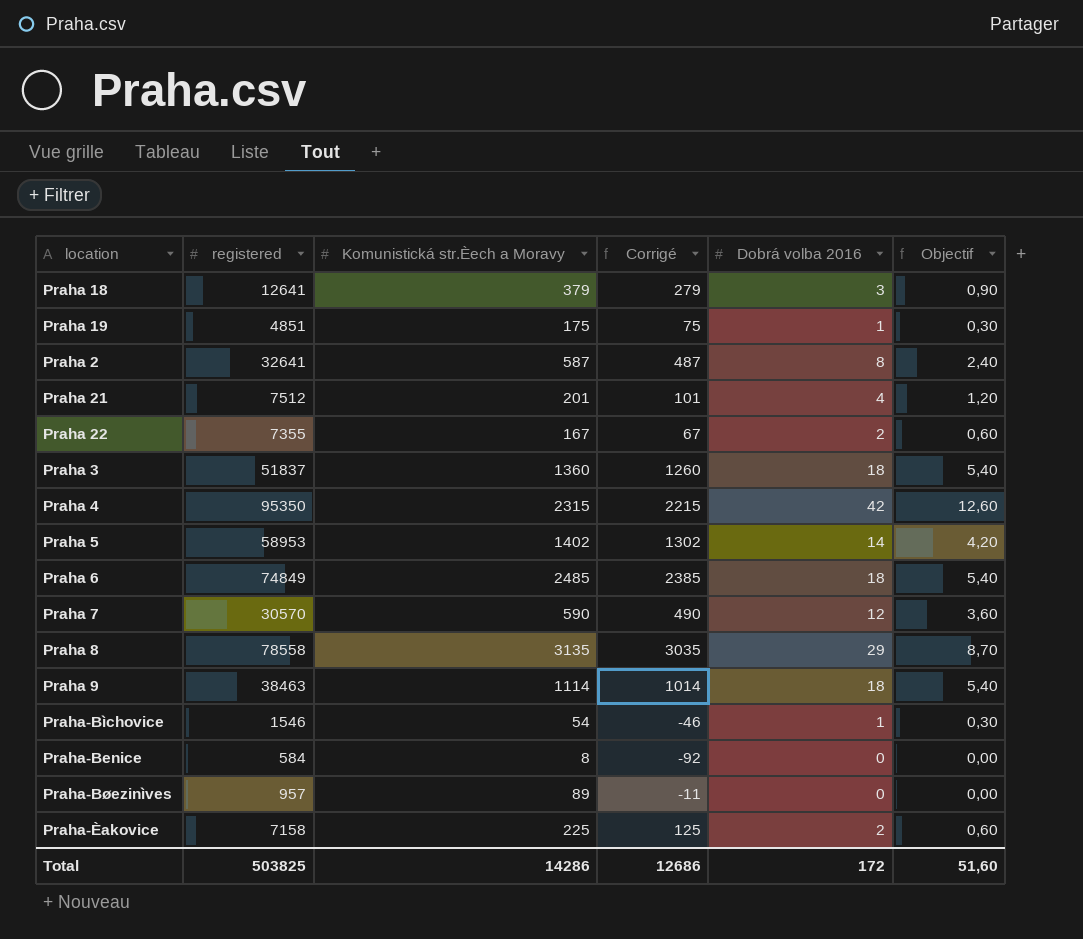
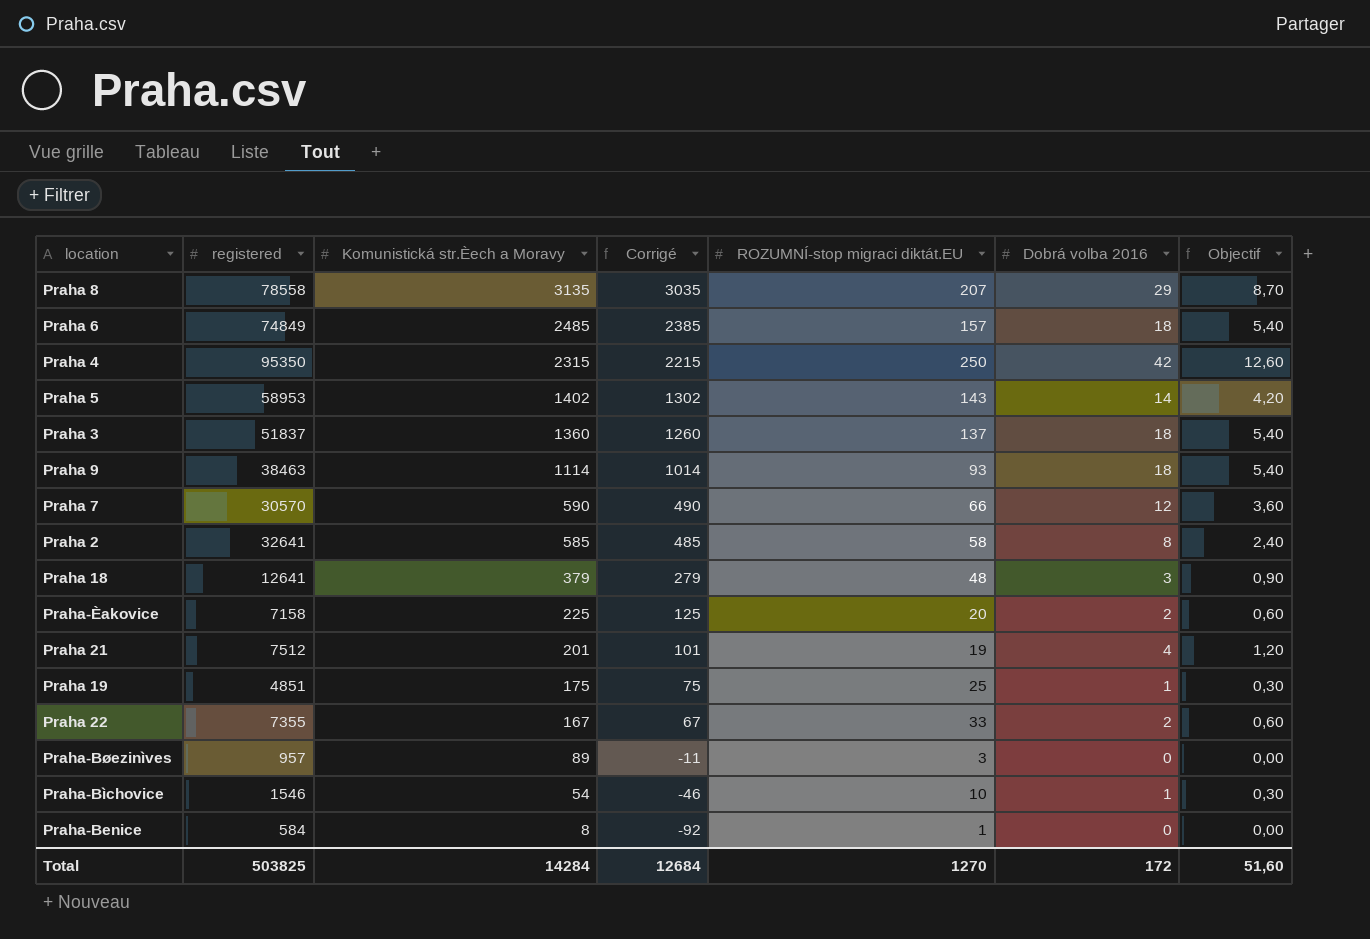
row order: none -> Komunistická str.Èech a Moravy descending
column ROZUMNÍ-stop migraci diktát.EU | position: none -> 5
Praha 2 | Komunistická str.Èech a Moravy: 587 -> 585
Praha 2 | Corrigé: 487 -> 485
Total | Komunistická str.Èech a Moravy: 14286 -> 14284
Total | Corrigé: 12686 -> 12684

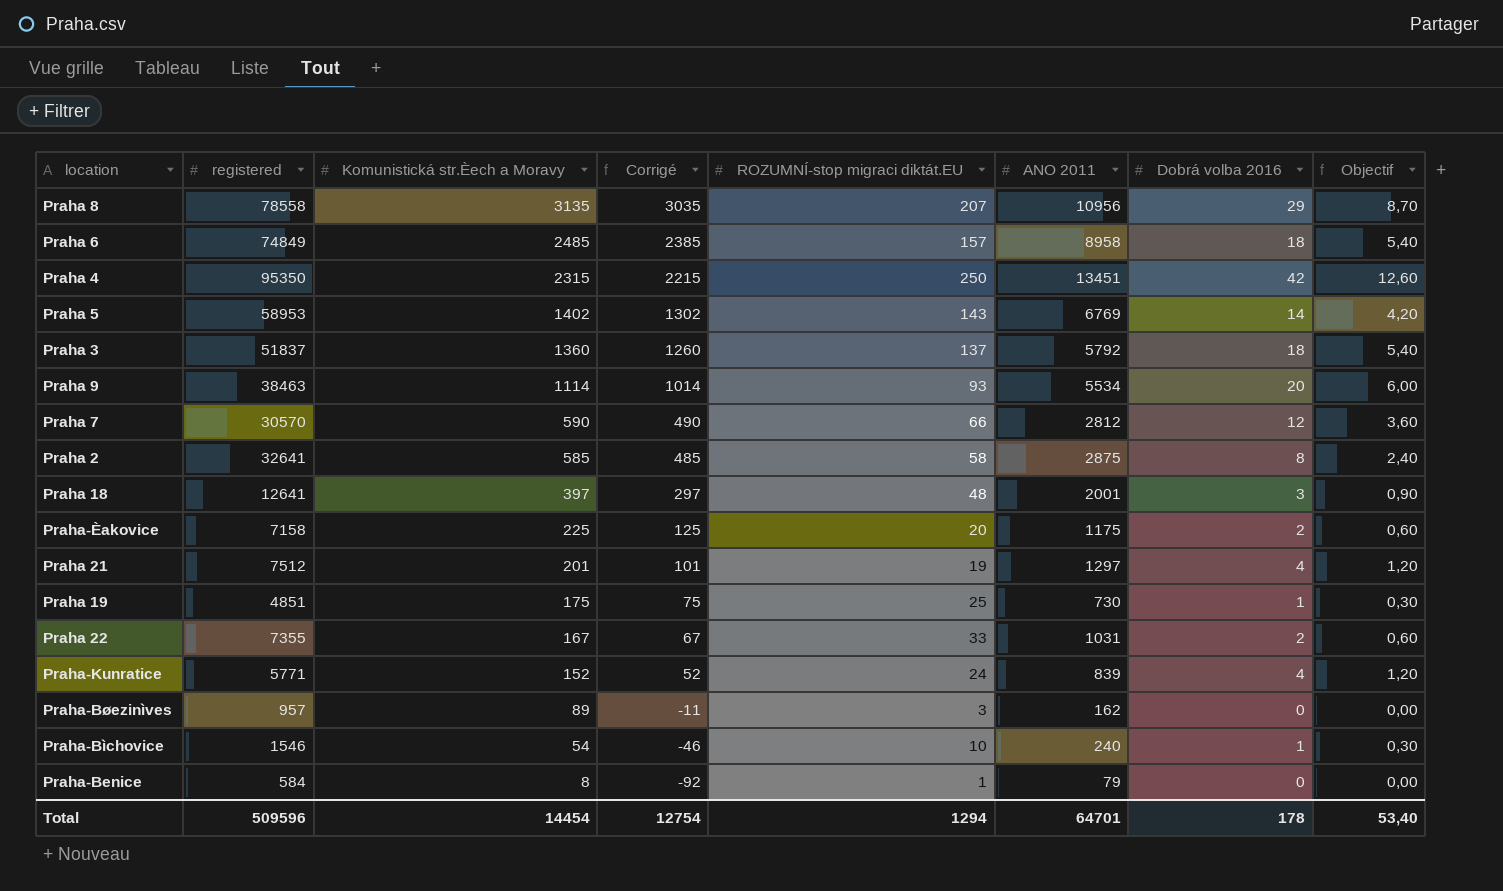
column ANO 2011 | position: none -> 6
Praha 9 | Dobrá volba 2016: 18 -> 20
Praha 9 | Objectif: 5,40 -> 6,00
Praha 18 | Komunistická str.Èech a Moravy: 379 -> 397
Praha 18 | Corrigé: 279 -> 297
row Praha-Kunratice: none -> 5771 | 152 | 52 | 24 | 839 | 4 | 1,20
Total | registered: 503825 -> 509596
Total | Komunistická str.Èech a Moravy: 14284 -> 14454
Total | Corrigé: 12684 -> 12754
Total | ROZUMNÍ-stop migraci diktát.EU: 1270 -> 1294
Total | Dobrá volba 2016: 172 -> 178
Total | Objectif: 51,60 -> 53,40

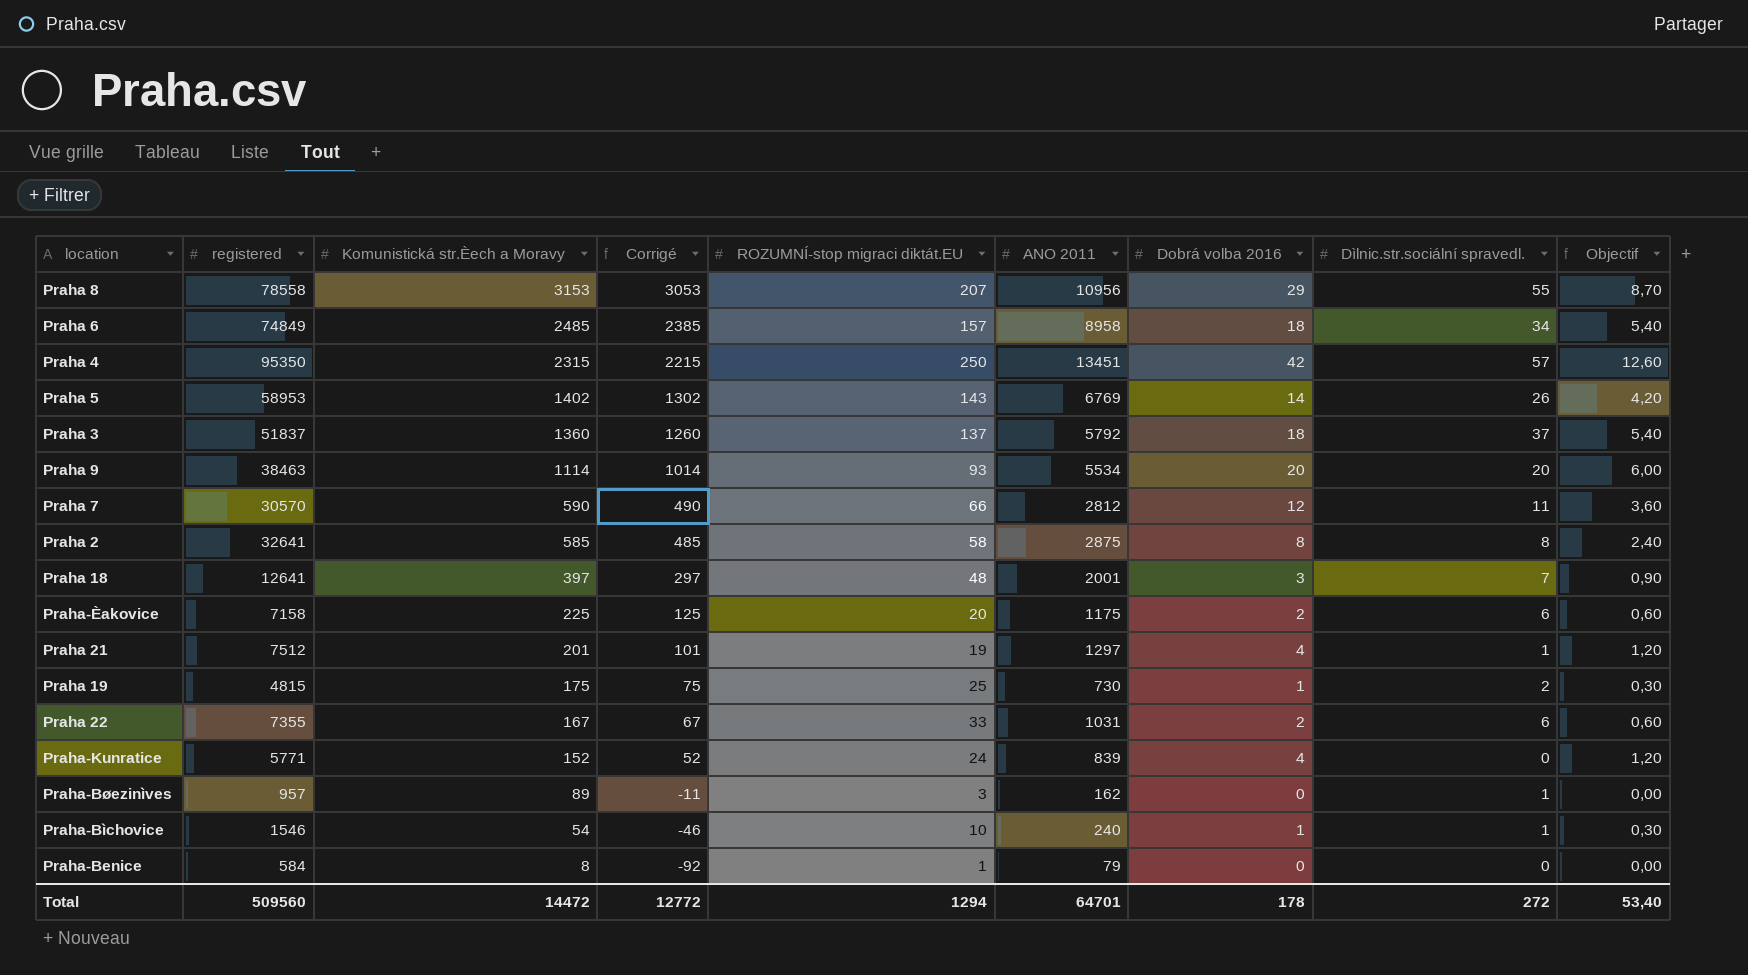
column Dìlnic.str.sociální spravedl. | position: none -> 8
Praha 8 | Komunistická str.Èech a Moravy: 3135 -> 3153
Praha 8 | Corrigé: 3035 -> 3053
Praha 19 | registered: 4851 -> 4815
Total | registered: 509596 -> 509560
Total | Komunistická str.Èech a Moravy: 14454 -> 14472
Total | Corrigé: 12754 -> 12772

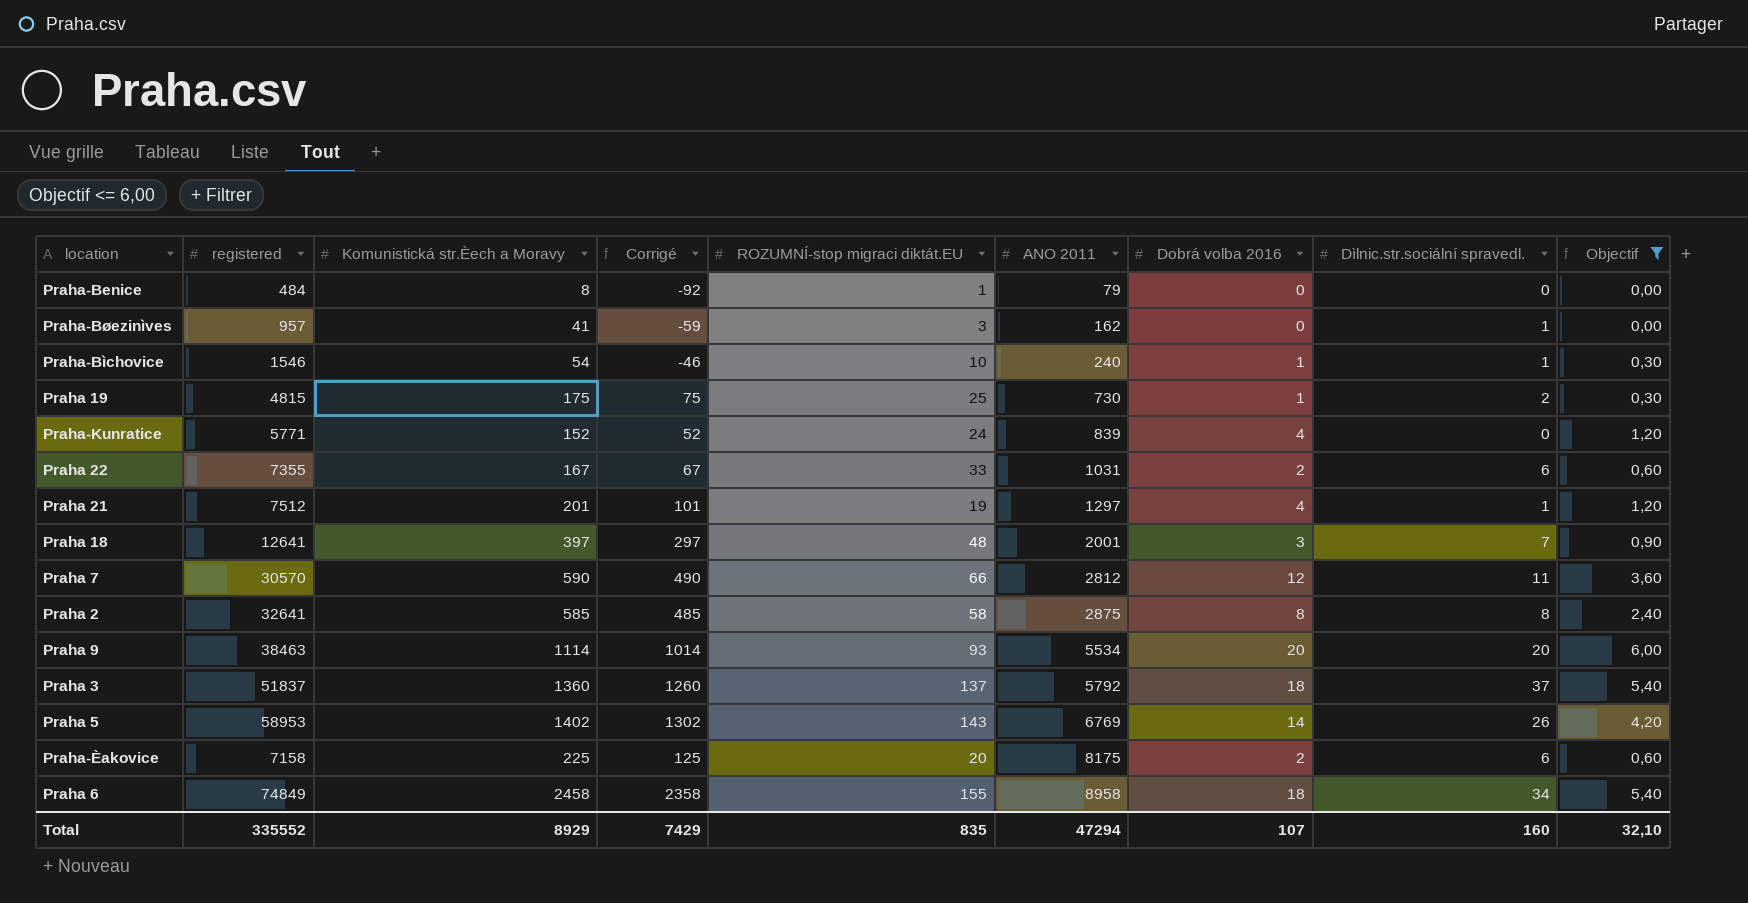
filter: none -> Objectif <= 6,00
row order: Komunistická str.Èech a Moravy descending -> ANO 2011 ascending
Praha-Benice | registered: 584 -> 484
Praha-Bøezinìves | Komunistická str.Èech a Moravy: 89 -> 41
Praha-Bøezinìves | Corrigé: -11 -> -59
Praha-Èakovice | ANO 2011: 1175 -> 8175
Praha 6 | Komunistická str.Èech a Moravy: 2485 -> 2458
Praha 6 | Corrigé: 2385 -> 2358
Praha 6 | ROZUMNÍ-stop migraci diktát.EU: 157 -> 155
Total | registered: 509560 -> 335552
Total | Komunistická str.Èech a Moravy: 14472 -> 8929
Total | Corrigé: 12772 -> 7429
Total | ROZUMNÍ-stop migraci diktát.EU: 1294 -> 835
Total | ANO 2011: 64701 -> 47294
Total | Dobrá volba 2016: 178 -> 107
Total | Dìlnic.str.sociální spravedl.: 272 -> 160
Total | Objectif: 53,40 -> 32,10

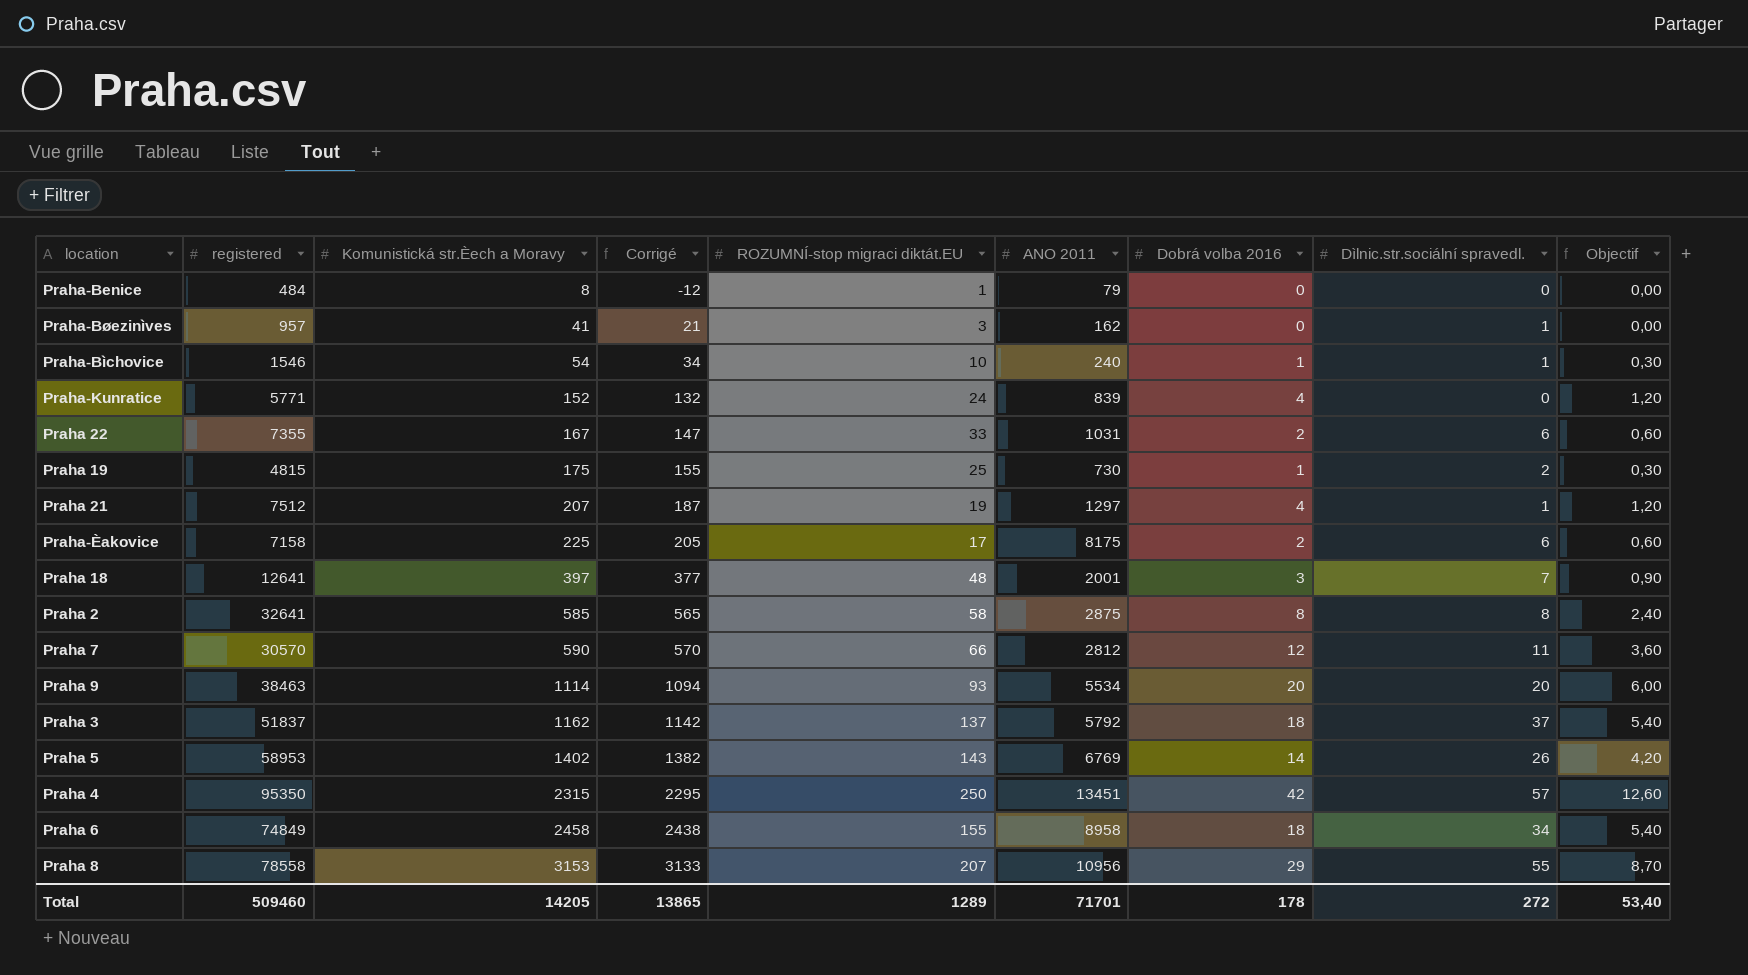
filter: Objectif <= 6,00 -> none
row order: ANO 2011 ascending -> Komunistická str.Èech a Moravy ascending
column Corrigé | formula: [Komunistická str.Èech a Moravy] - 100 -> [Komunistická str.Èech a Moravy] - 20
Praha 21 | Komunistická str.Èech a Moravy: 201 -> 207
Praha-Èakovice | ROZUMNÍ-stop migraci diktát.EU: 20 -> 17
Praha 3 | Komunistická str.Èech a Moravy: 1360 -> 1162
Total | registered: 335552 -> 509460
Total | Komunistická str.Èech a Moravy: 8929 -> 14205
Total | Corrigé: 7429 -> 13865
Total | ROZUMNÍ-stop migraci diktát.EU: 835 -> 1289
Total | ANO 2011: 47294 -> 71701
Total | Dobrá volba 2016: 107 -> 178
Total | Dìlnic.str.sociální spravedl.: 160 -> 272
Total | Objectif: 32,10 -> 53,40

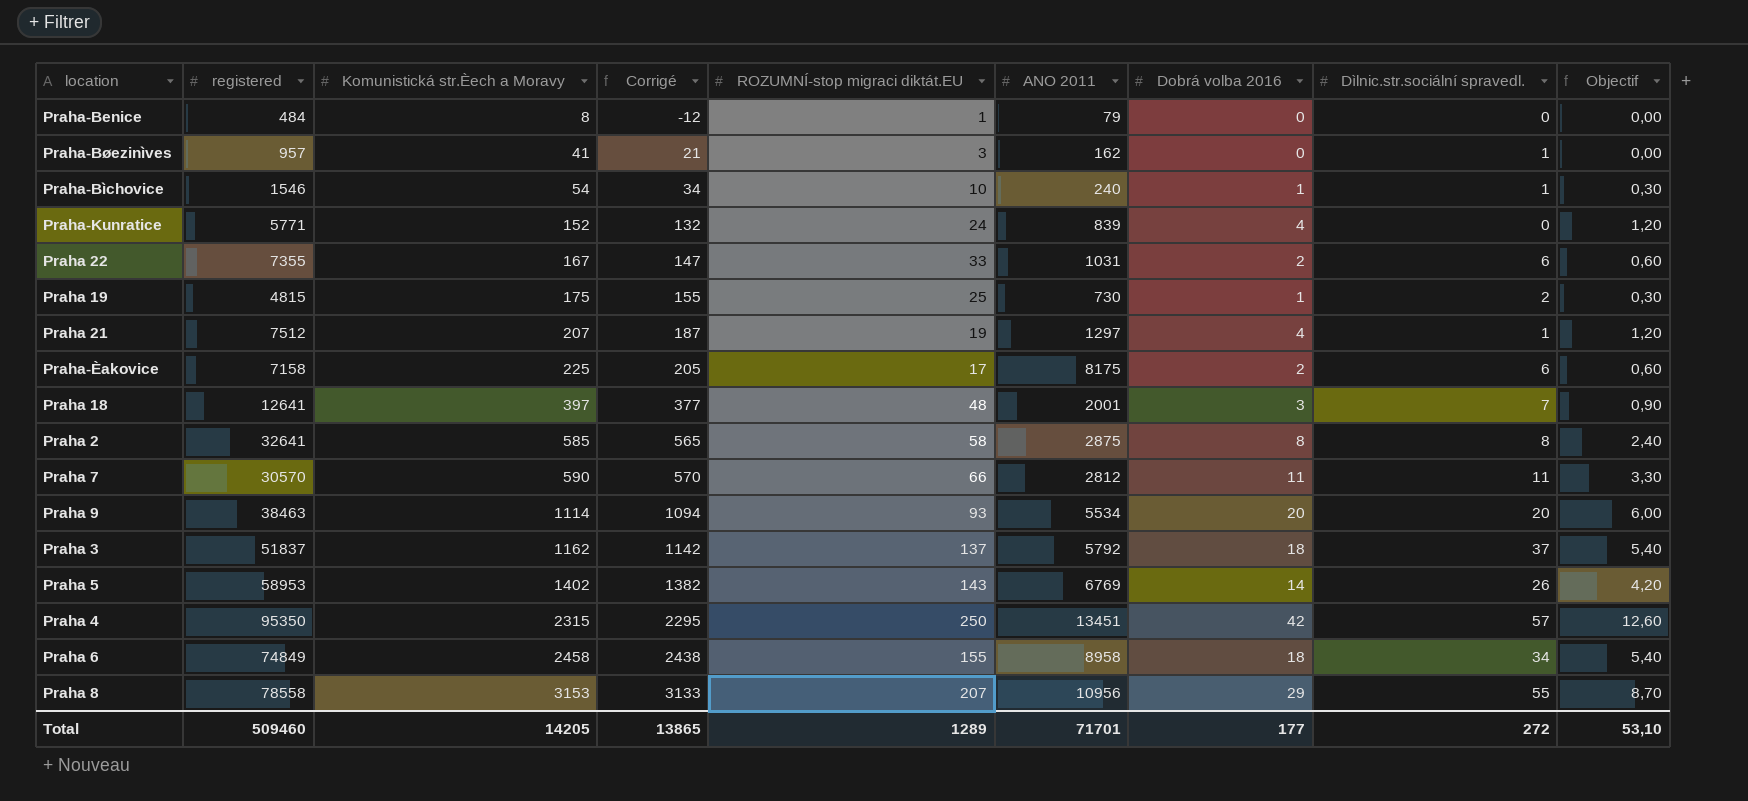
Praha 7 | Dobrá volba 2016: 12 -> 11
Praha 7 | Objectif: 3,60 -> 3,30
Total | Dobrá volba 2016: 178 -> 177
Total | Objectif: 53,40 -> 53,10

